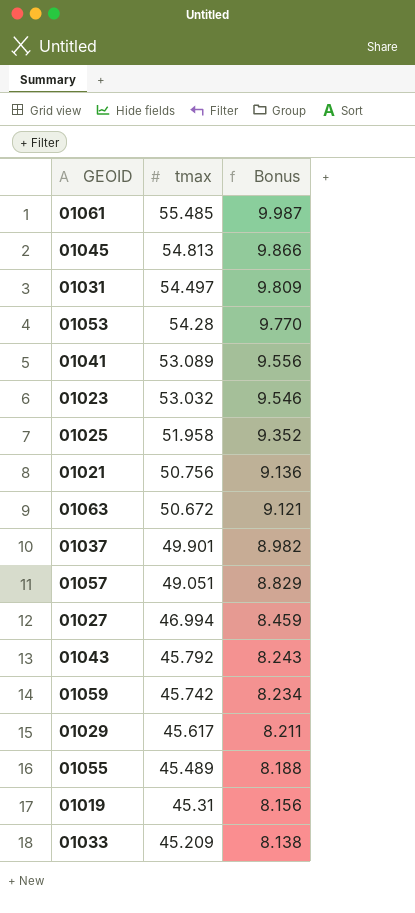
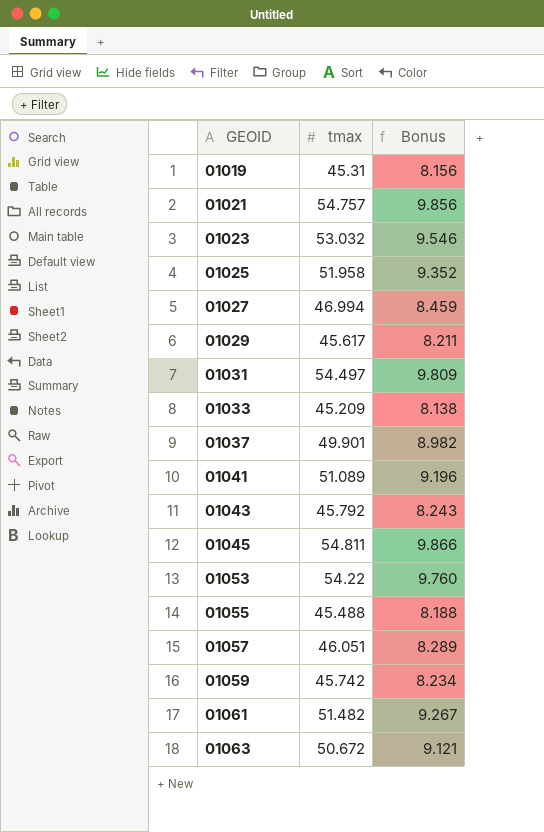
row order: tmax descending -> GEOID ascending
01021 | tmax: 50.756 -> 54.757
01021 | Bonus: 9.136 -> 9.856
01041 | tmax: 53.089 -> 51.089
01041 | Bonus: 9.556 -> 9.196
01045 | tmax: 54.813 -> 54.811
01053 | tmax: 54.28 -> 54.22
01053 | Bonus: 9.770 -> 9.760
01055 | tmax: 45.489 -> 45.488
01057 | tmax: 49.051 -> 46.051
01057 | Bonus: 8.829 -> 8.289
01061 | tmax: 55.485 -> 51.482
01061 | Bonus: 9.987 -> 9.267

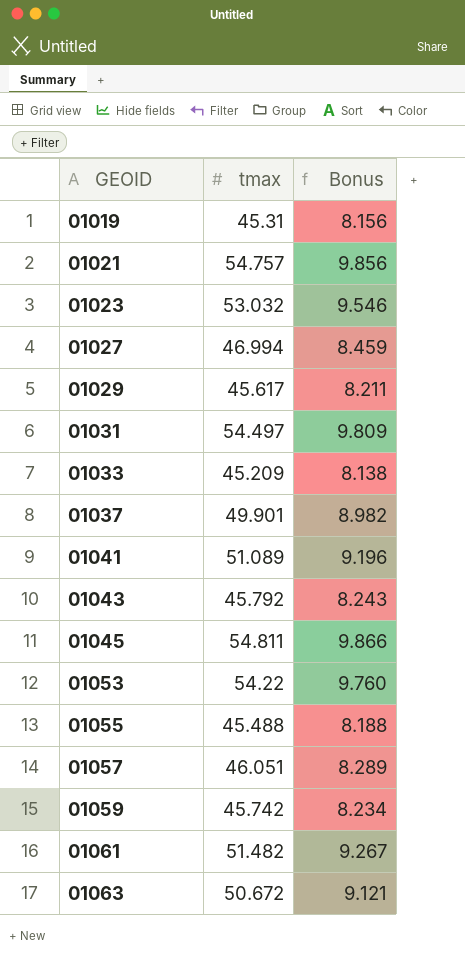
row 01025: 51.958 | 9.352 -> none

